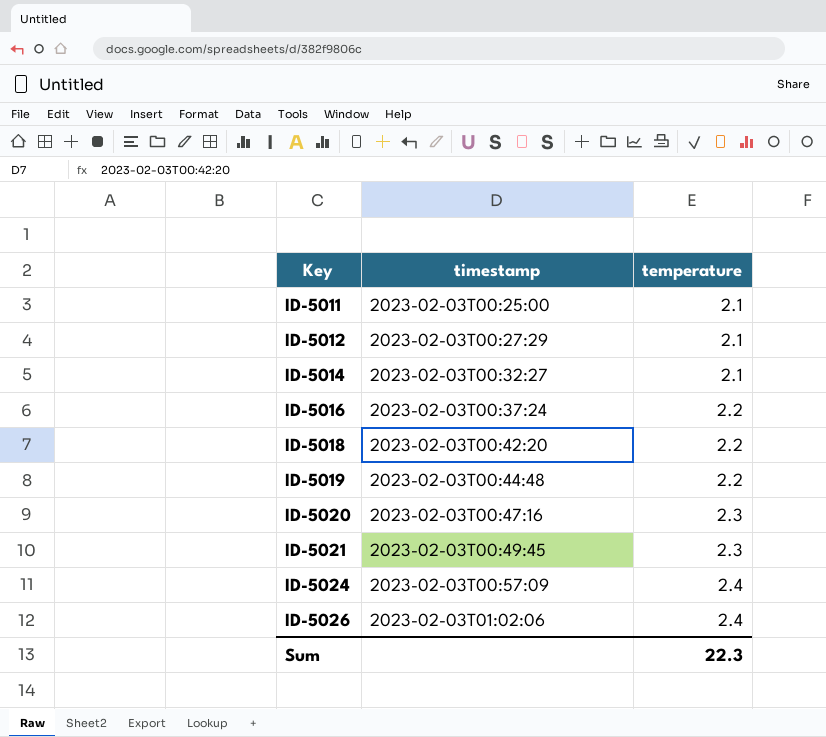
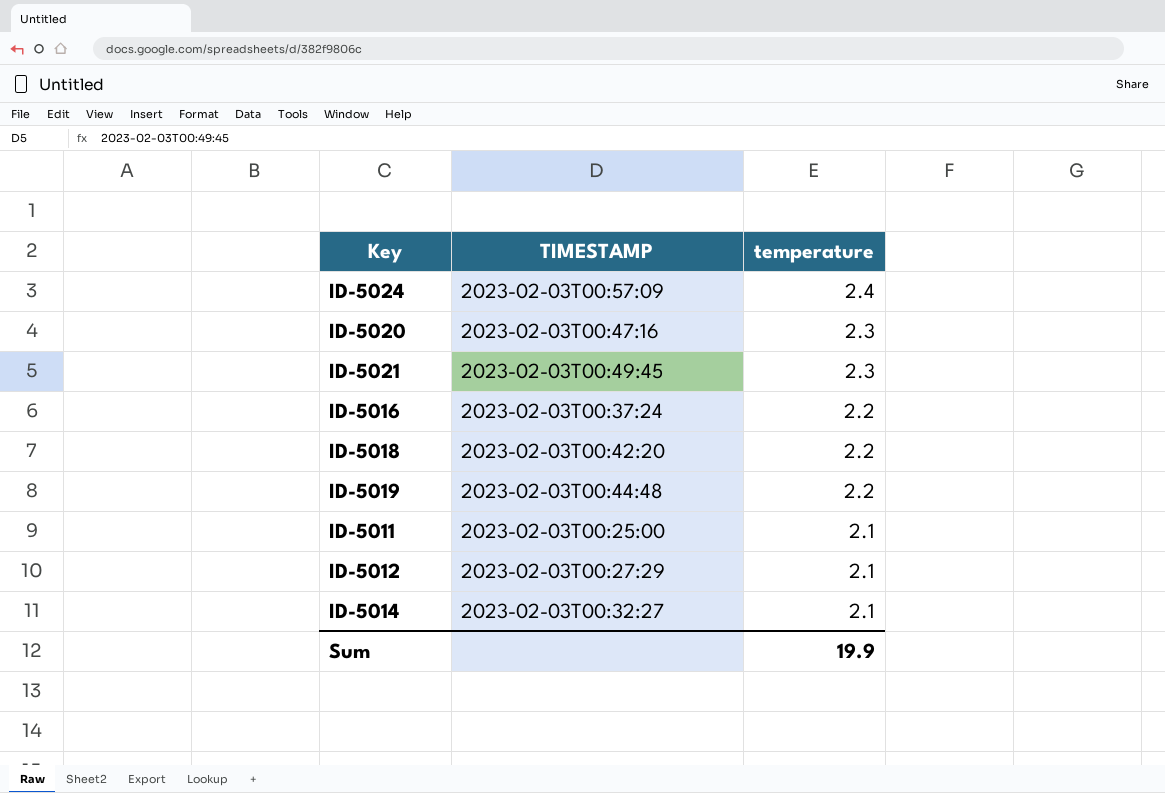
row order: Key ascending -> temperature descending
column name: timestamp -> TIMESTAMP
row ID-5026: 2023-02-03T01:02:06 | 2.4 -> none
Sum | temperature: 22.3 -> 19.9

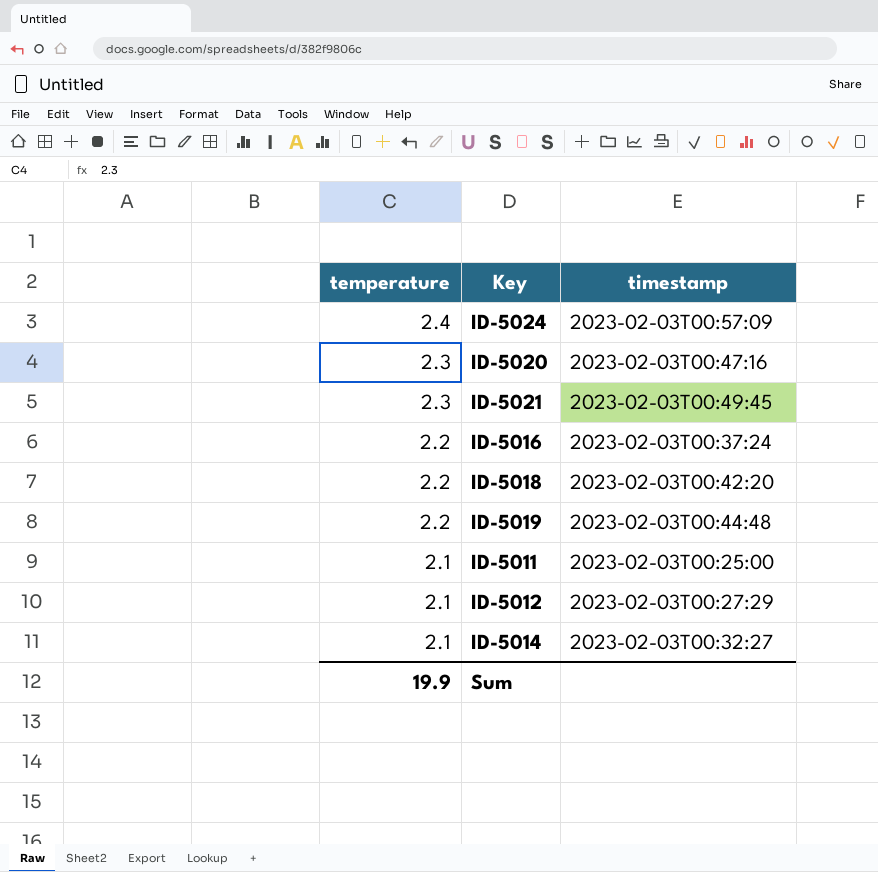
column temperature | position: 3 -> 1
column name: TIMESTAMP -> timestamp

